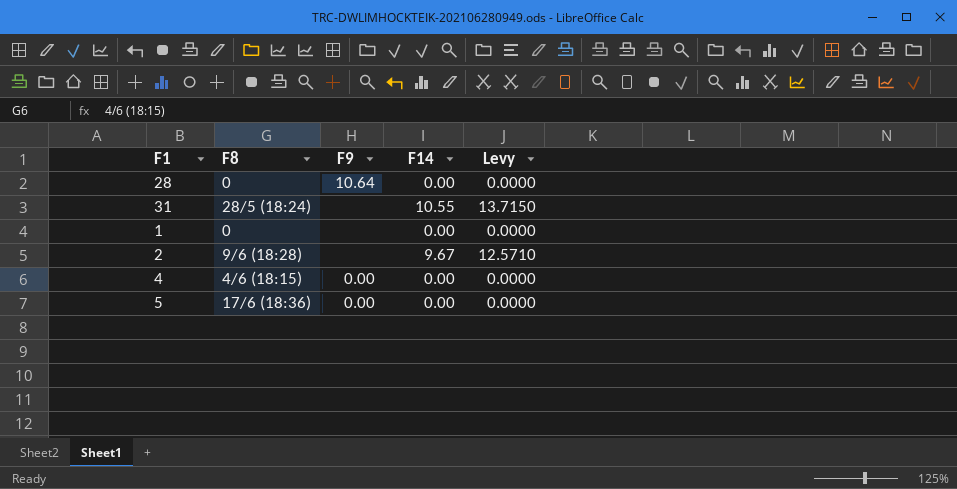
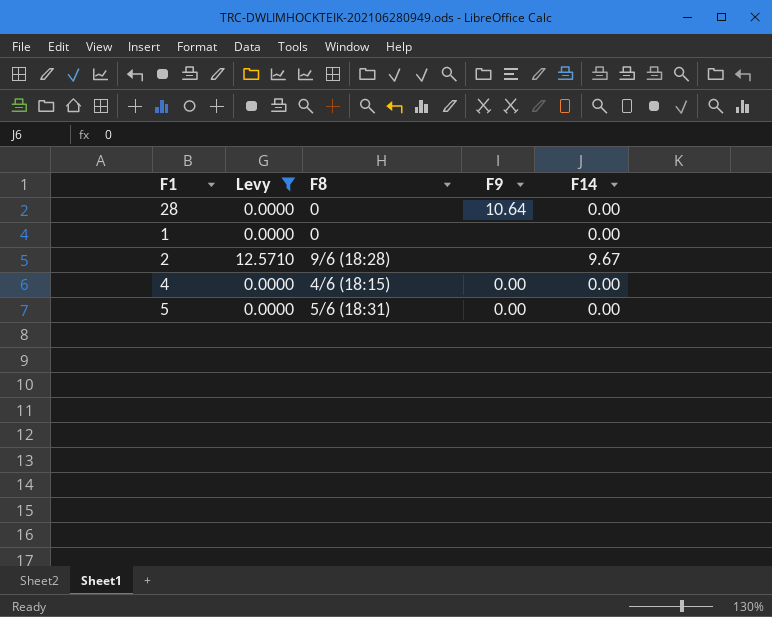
filter: none -> Levy != 13.7150
column Levy | position: 5 -> 2
5 | F8: 17/6 (18:36) -> 5/6 (18:31)

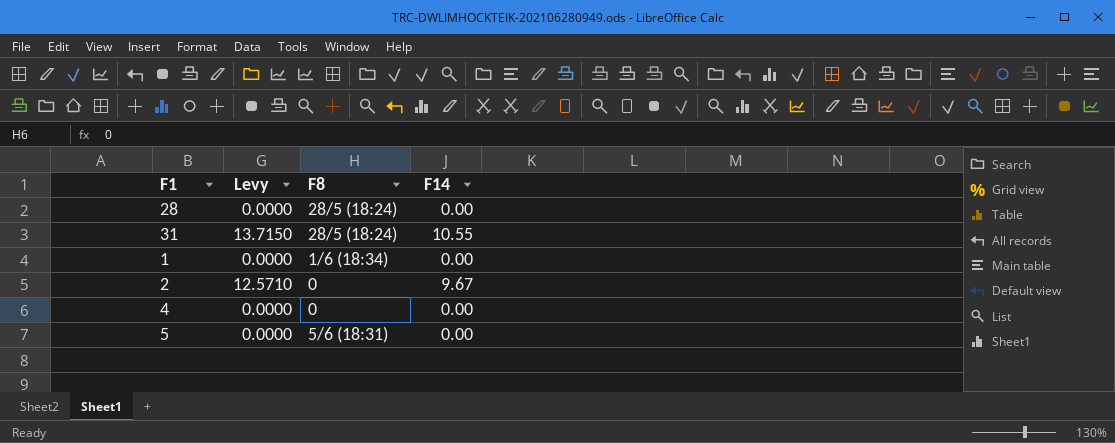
filter: Levy != 13.7150 -> none
column F9 | position: 4 -> none
28 | F8: 0 -> 28/5 (18:24)
1 | F8: 0 -> 1/6 (18:34)
2 | F8: 9/6 (18:28) -> 0
4 | F8: 4/6 (18:15) -> 0

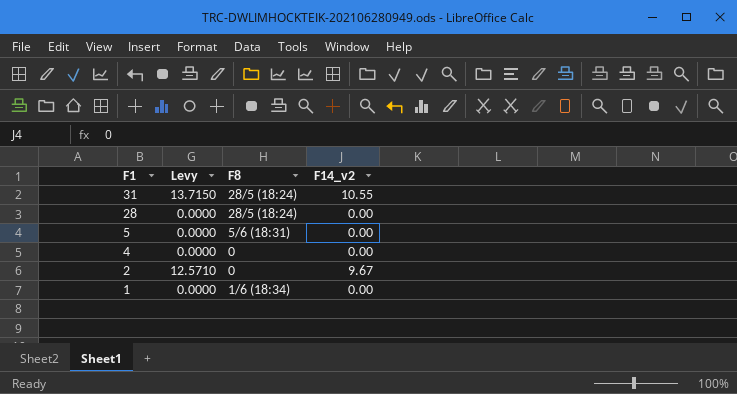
row order: none -> F1 descending
column name: F14 -> F14_v2

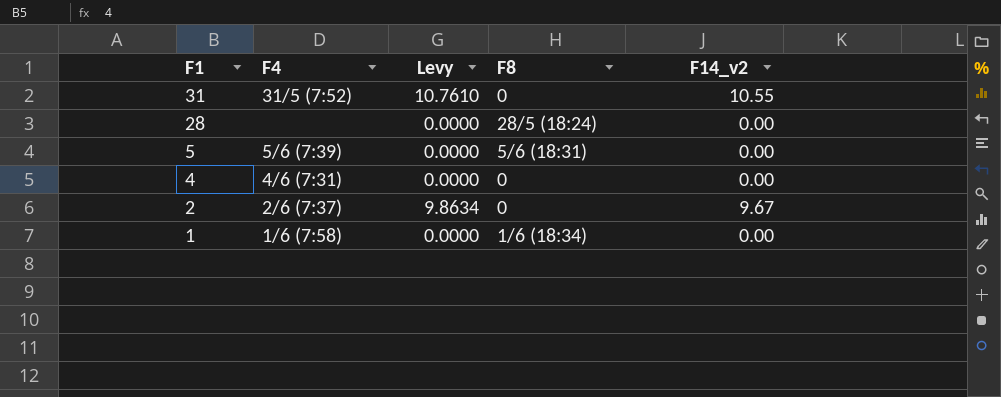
column F4 | position: none -> 2
column Levy | formula: [F14_v2] * 1.3 -> [F14_v2] * 1.02
31 | F8: 28/5 (18:24) -> 0

